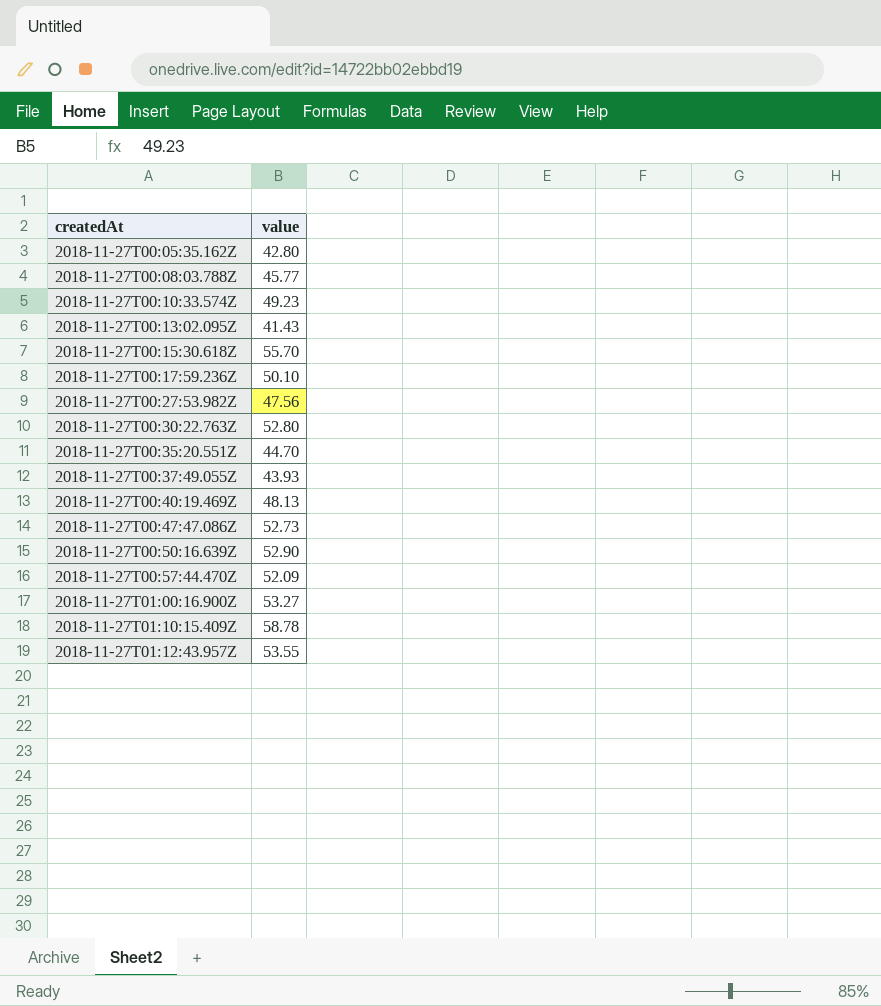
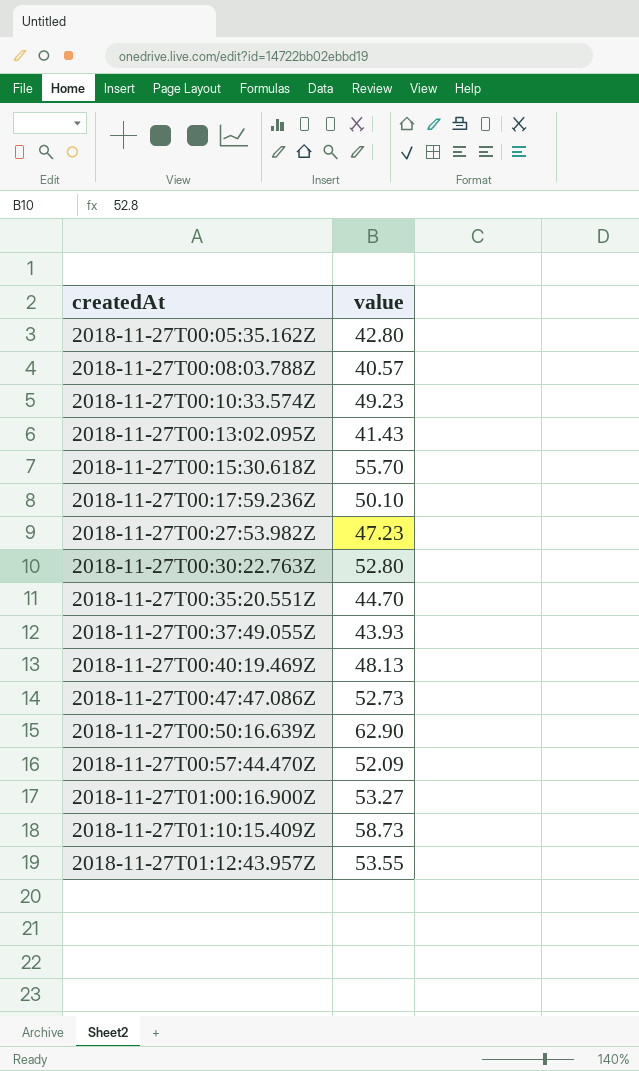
2018-11-27T00:08:03.788Z | value: 45.77 -> 40.57
2018-11-27T00:27:53.982Z | value: 47.56 -> 47.23
2018-11-27T00:50:16.639Z | value: 52.90 -> 62.90
2018-11-27T01:10:15.409Z | value: 58.78 -> 58.73

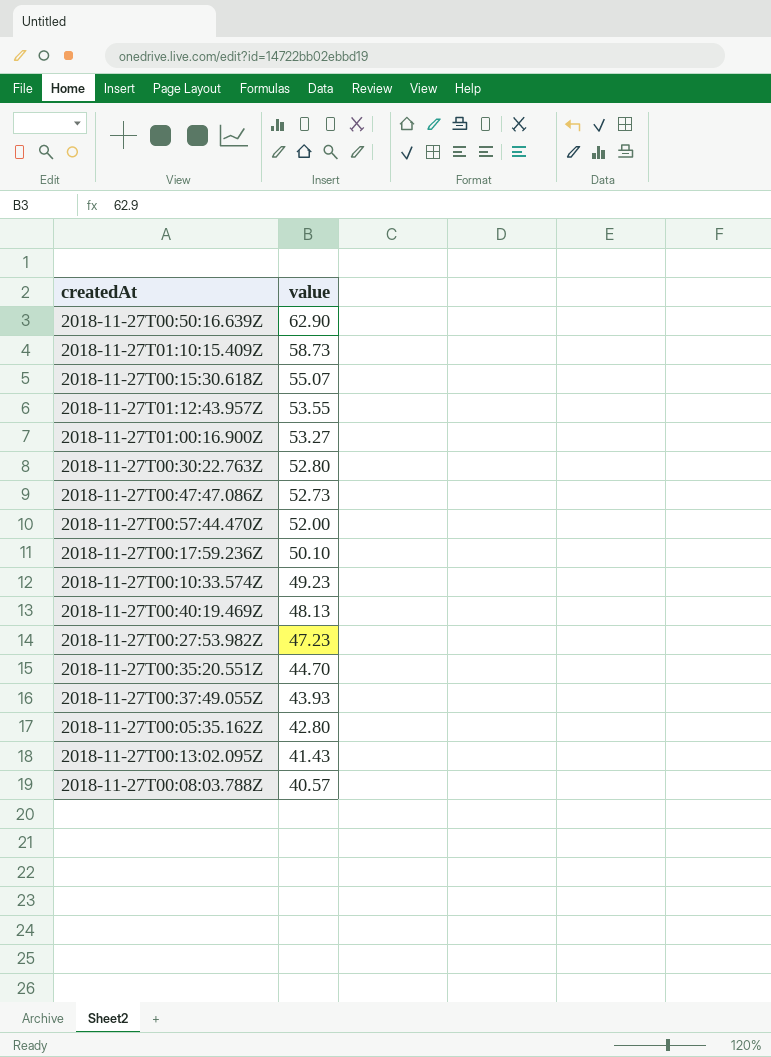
row order: createdAt ascending -> value descending
2018-11-27T00:15:30.618Z | value: 55.70 -> 55.07
2018-11-27T00:57:44.470Z | value: 52.09 -> 52.00

